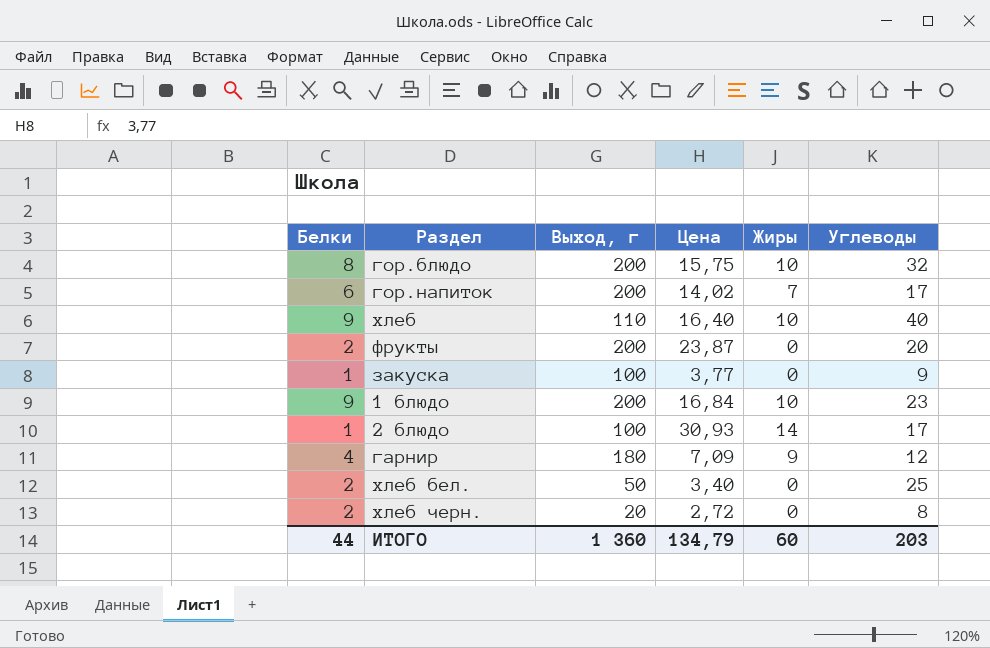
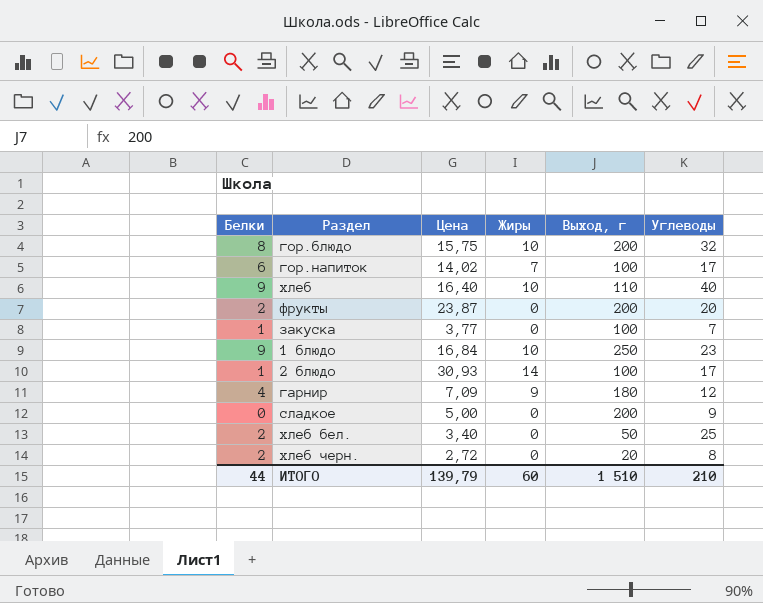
column Выход, г | position: 3 -> 5
гор.напиток | Выход, г: 200 -> 100
закуска | Углеводы: 9 -> 7
1 блюдо | Выход, г: 200 -> 250
row сладкое: none -> 0 | 5,00 | 0 | 200 | 9
ИТОГО | Цена: 134,79 -> 139,79
ИТОГО | Выход, г: 1 360 -> 1 510
ИТОГО | Углеводы: 203 -> 210

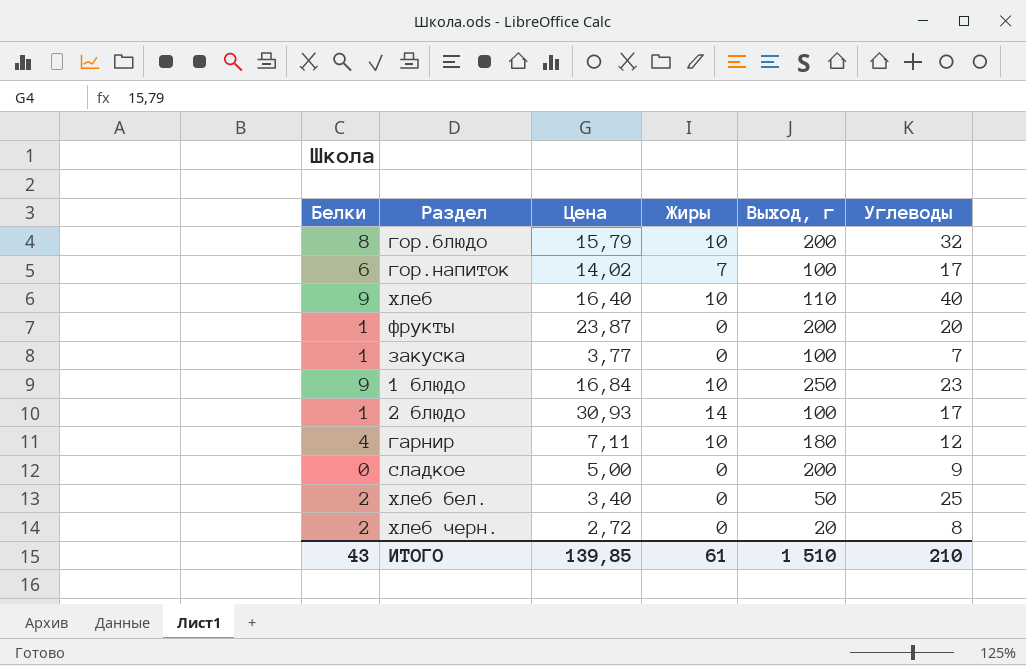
гор.блюдо | Цена: 15,75 -> 15,79
фрукты | Белки: 2 -> 1
гарнир | Цена: 7,09 -> 7,11
гарнир | Жиры: 9 -> 10
ИТОГО | Белки: 44 -> 43
ИТОГО | Цена: 139,79 -> 139,85
ИТОГО | Жиры: 60 -> 61

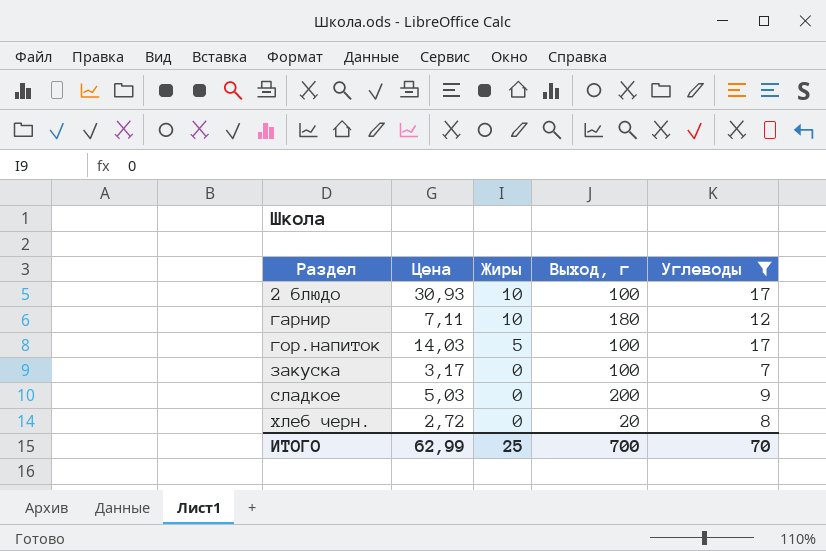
filter: none -> Углеводы <= 17
row order: none -> Раздел ascending
column Белки | position: 1 -> none
2 блюдо | Жиры: 14 -> 10
гор.напиток | Цена: 14,02 -> 14,03
гор.напиток | Жиры: 7 -> 5
закуска | Цена: 3,77 -> 3,17
сладкое | Цена: 5,00 -> 5,03
ИТОГО | Цена: 139,85 -> 62,99
ИТОГО | Жиры: 61 -> 25
ИТОГО | Выход, г: 1 510 -> 700
ИТОГО | Углеводы: 210 -> 70

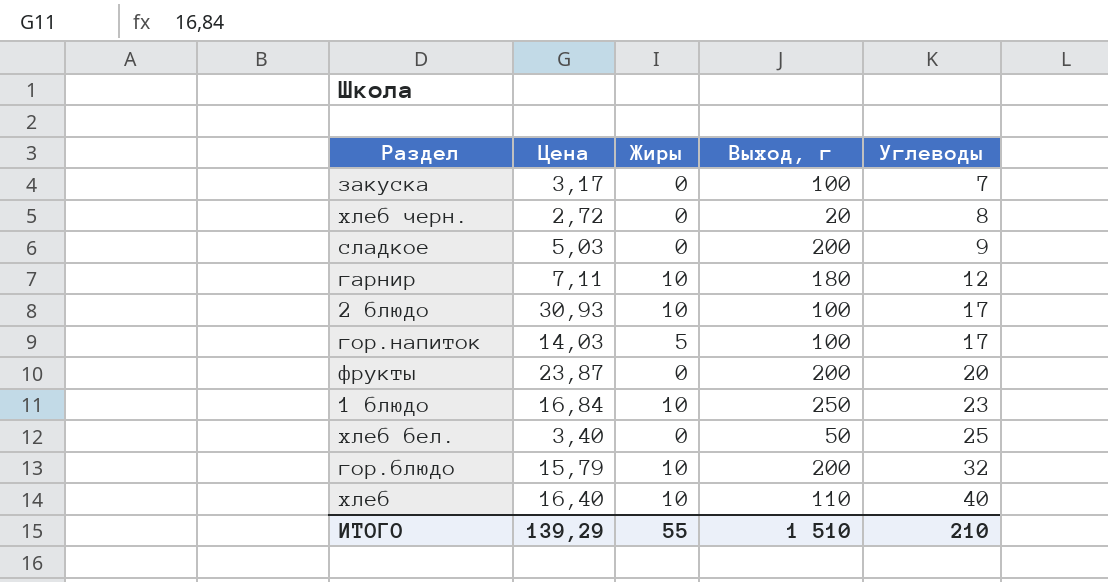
filter: Углеводы <= 17 -> none
row order: Раздел ascending -> Углеводы ascending
ИТОГО | Цена: 62,99 -> 139,29
ИТОГО | Жиры: 25 -> 55
ИТОГО | Выход, г: 700 -> 1 510
ИТОГО | Углеводы: 70 -> 210

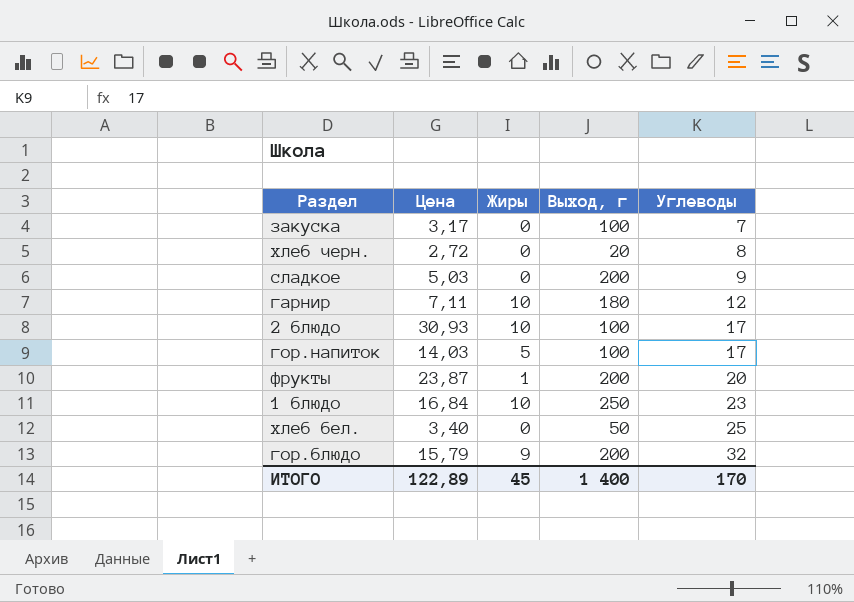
row хлеб: 16,40 | 10 | 110 | 40 -> none
фрукты | Жиры: 0 -> 1
гор.блюдо | Жиры: 10 -> 9
ИТОГО | Цена: 139,29 -> 122,89
ИТОГО | Жиры: 55 -> 45
ИТОГО | Выход, г: 1 510 -> 1 400
ИТОГО | Углеводы: 210 -> 170

